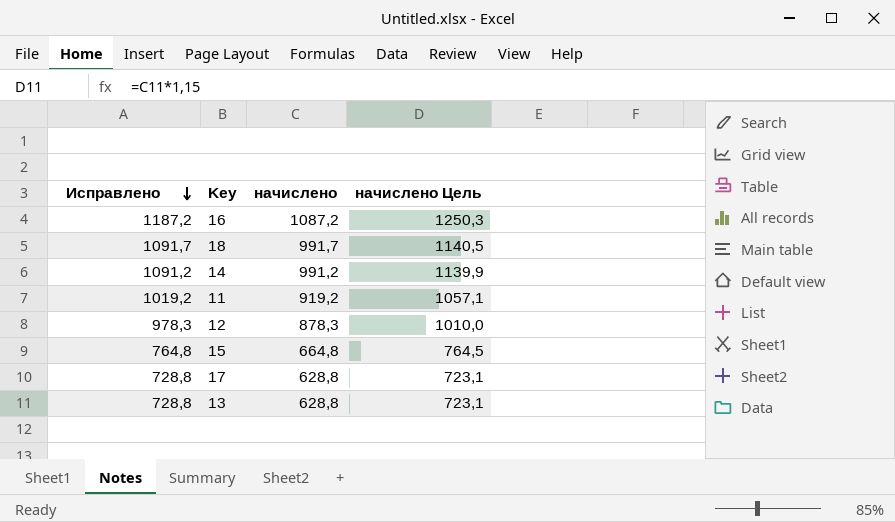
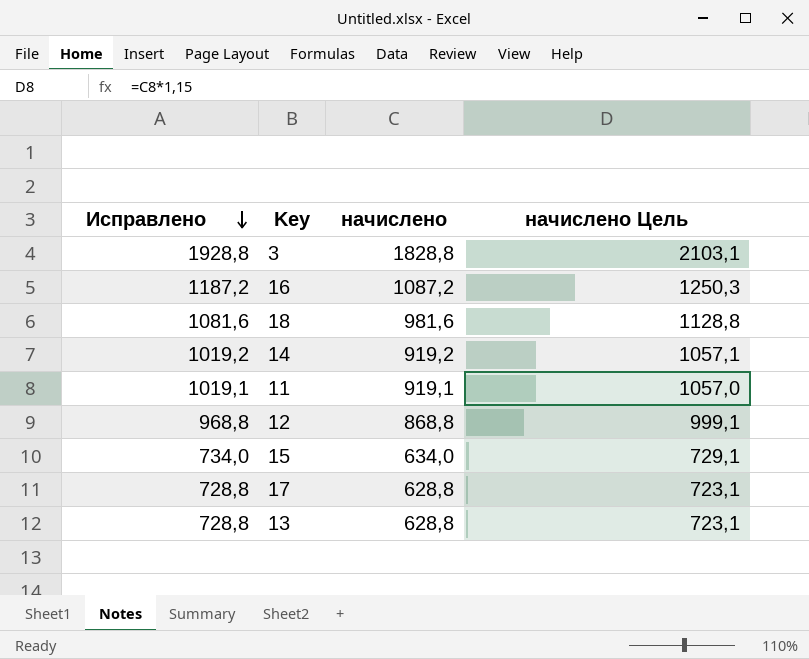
row 3: none -> 1928,8 | 1828,8 | 2103,1
18 | Исправлено: 1091,7 -> 1081,6
18 | начислено: 991,7 -> 981,6
18 | начислено Цель: 1140,5 -> 1128,8
14 | Исправлено: 1091,2 -> 1019,2
14 | начислено: 991,2 -> 919,2
14 | начислено Цель: 1139,9 -> 1057,1
11 | Исправлено: 1019,2 -> 1019,1
11 | начислено: 919,2 -> 919,1
11 | начислено Цель: 1057,1 -> 1057,0
12 | Исправлено: 978,3 -> 968,8
12 | начислено: 878,3 -> 868,8
12 | начислено Цель: 1010,0 -> 999,1
15 | Исправлено: 764,8 -> 734,0
15 | начислено: 664,8 -> 634,0
15 | начислено Цель: 764,5 -> 729,1

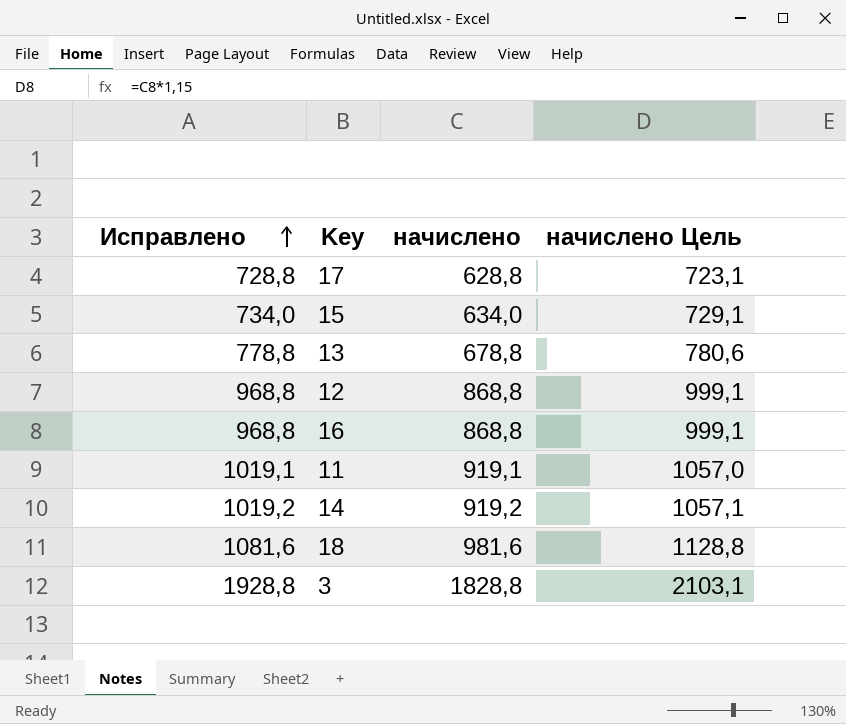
row order: Исправлено descending -> Исправлено ascending
13 | Исправлено: 728,8 -> 778,8
13 | начислено: 628,8 -> 678,8
13 | начислено Цель: 723,1 -> 780,6
16 | Исправлено: 1187,2 -> 968,8
16 | начислено: 1087,2 -> 868,8
16 | начислено Цель: 1250,3 -> 999,1

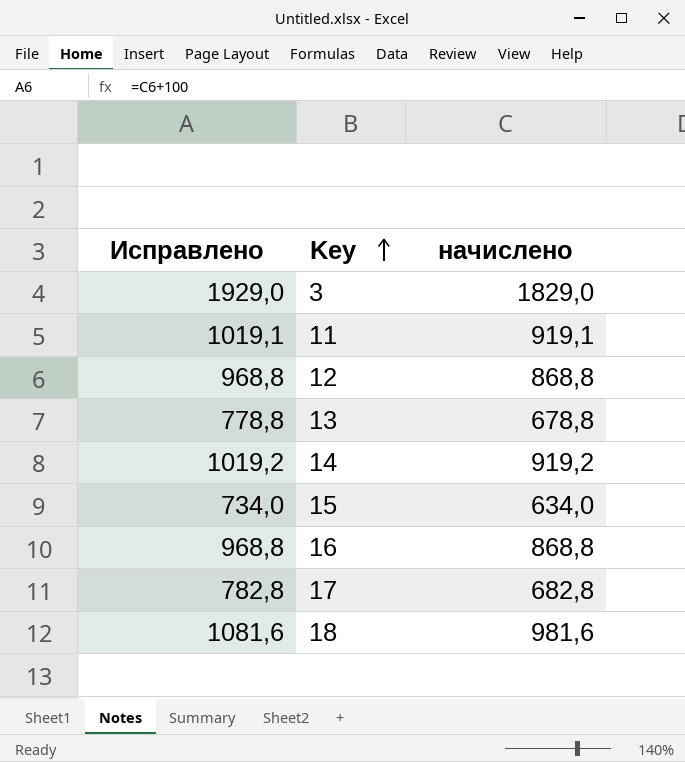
row order: Исправлено ascending -> Key ascending
column начислено Цель | formula: [начислено] * 1,15 -> none
3 | Исправлено: 1928,8 -> 1929,0
3 | начислено: 1828,8 -> 1829,0
17 | Исправлено: 728,8 -> 782,8
17 | начислено: 628,8 -> 682,8

